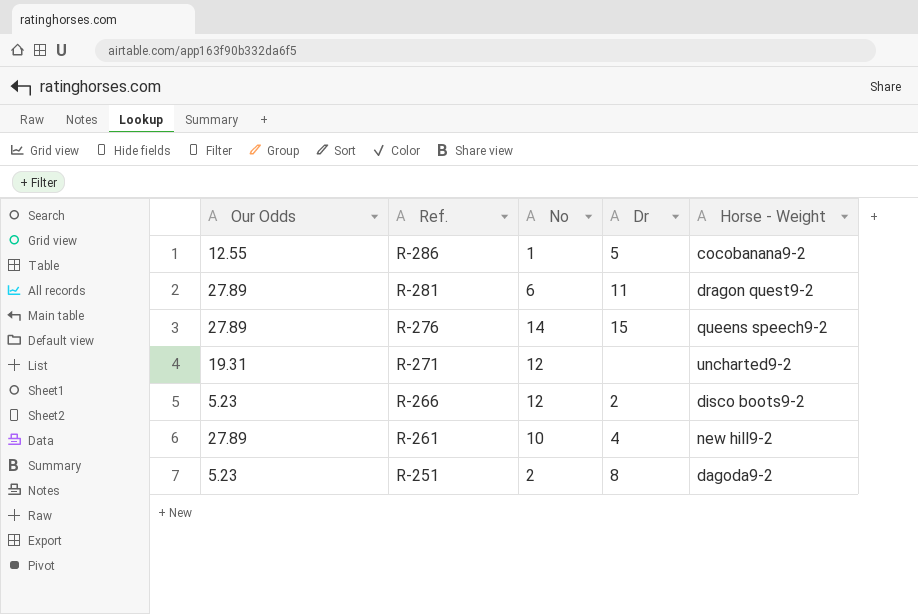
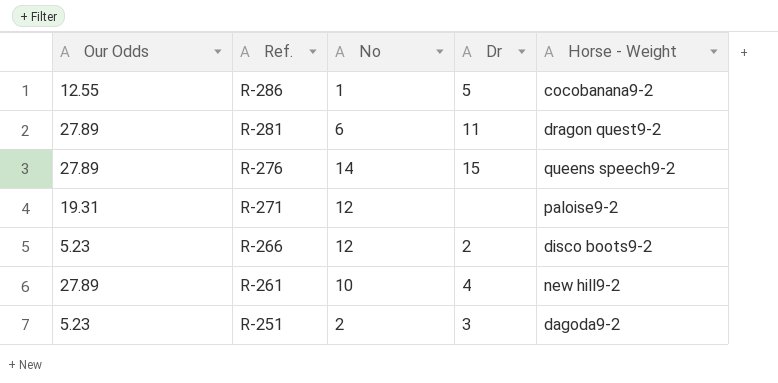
R-271 | Horse - Weight: uncharted9-2 -> paloise9-2
R-251 | Dr: 8 -> 3

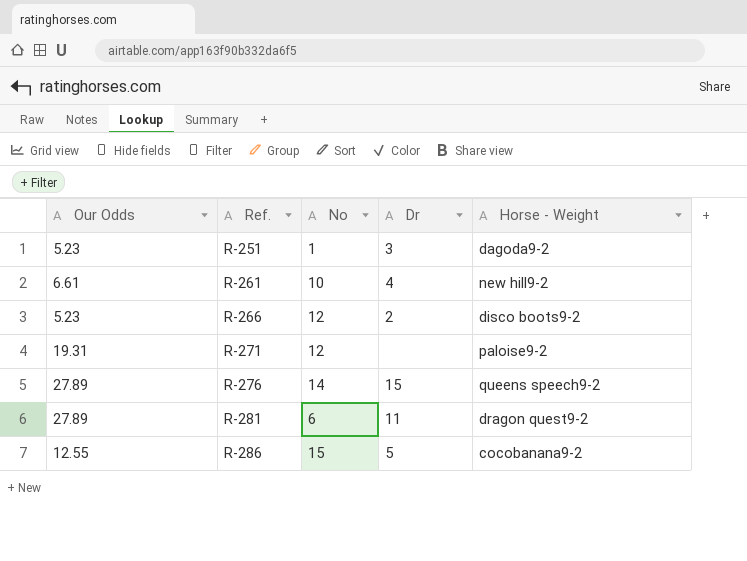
row order: Ref. descending -> Ref. ascending
R-251 | No: 2 -> 1
R-261 | Our Odds: 27.89 -> 6.61
R-286 | No: 1 -> 15

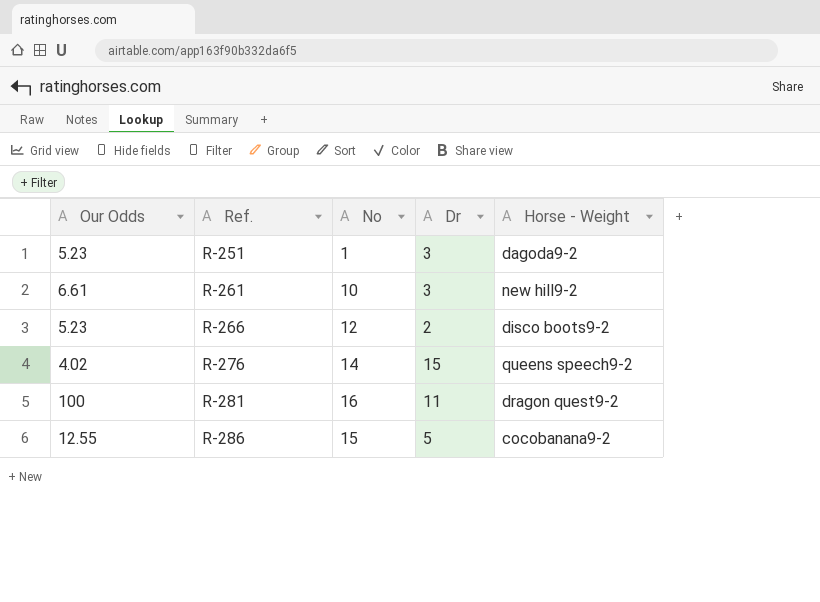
row R-271: 19.31 | 12 | none | paloise9-2 -> none
R-261 | Dr: 4 -> 3
R-276 | Our Odds: 27.89 -> 4.02
R-281 | Our Odds: 27.89 -> 100
R-281 | No: 6 -> 16

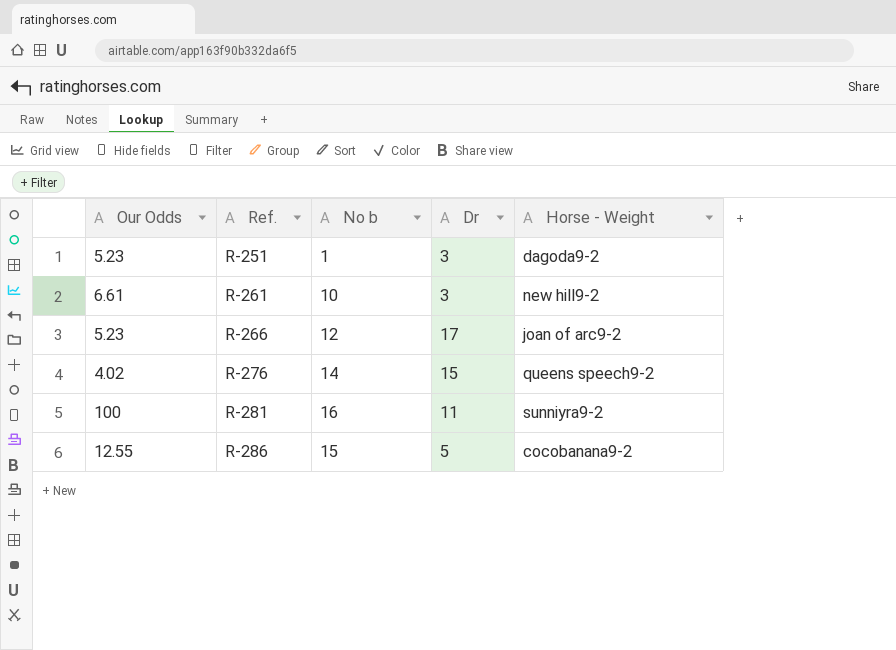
column name: No -> No b
R-266 | Dr: 2 -> 17
R-266 | Horse - Weight: disco boots9-2 -> joan of arc9-2
R-281 | Horse - Weight: dragon quest9-2 -> sunniyra9-2

